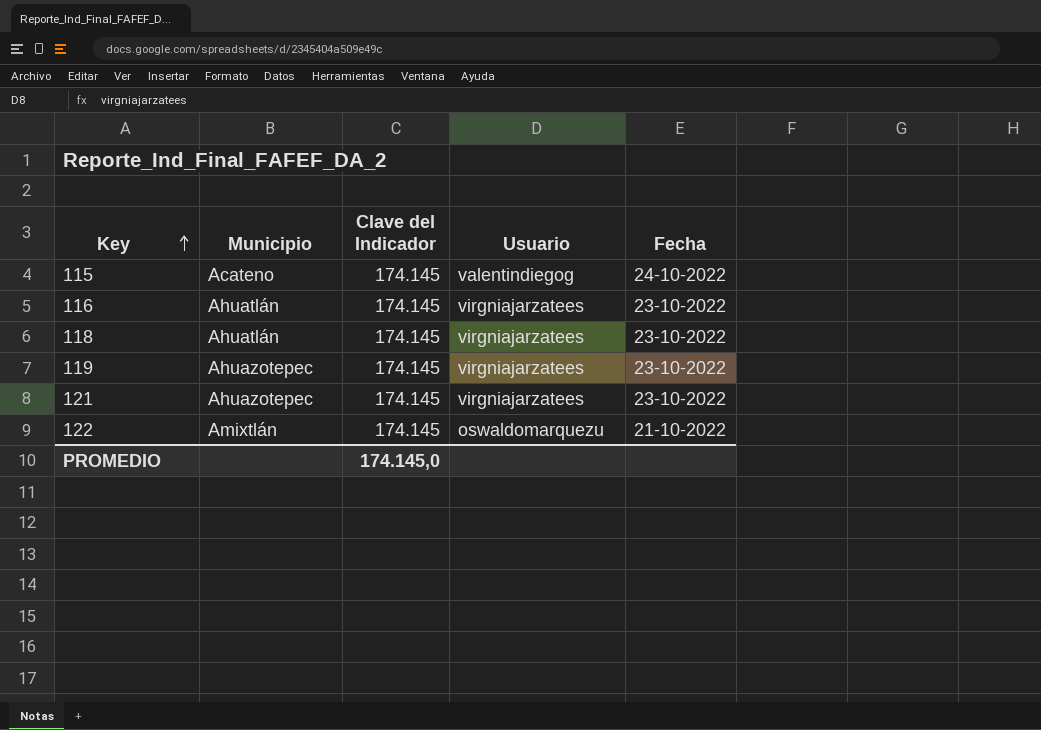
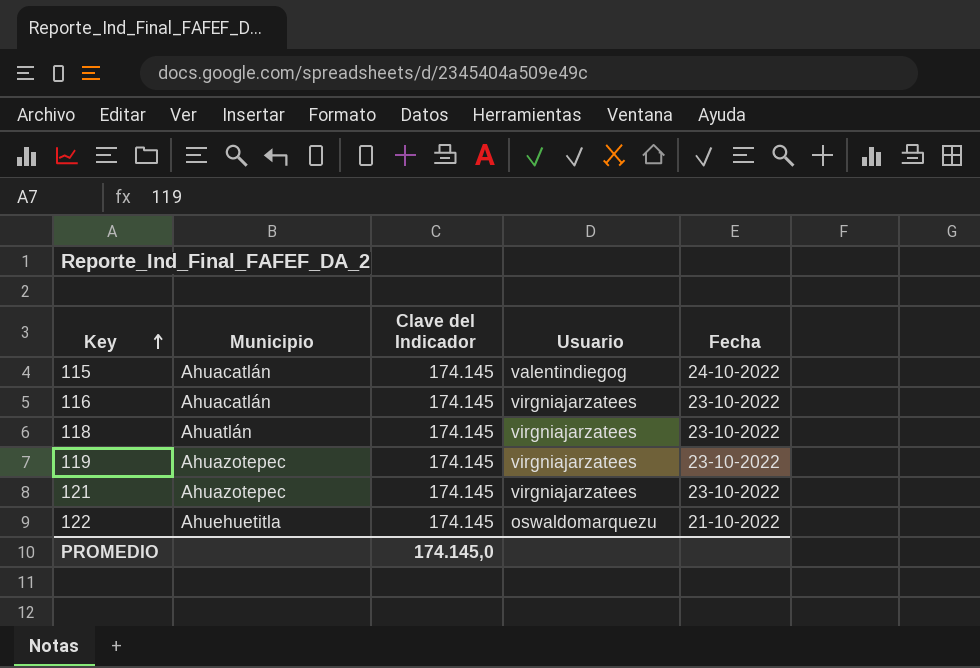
115 | Municipio: Acateno -> Ahuacatlán
116 | Municipio: Ahuatlán -> Ahuacatlán
122 | Municipio: Amixtlán -> Ahuehuetitla

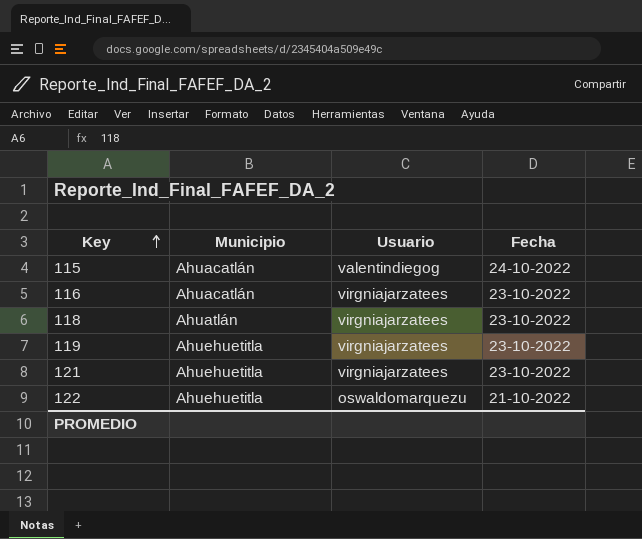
column Clave del Indicador | position: 3 -> none
119 | Municipio: Ahuazotepec -> Ahuehuetitla
121 | Municipio: Ahuazotepec -> Ahuehuetitla

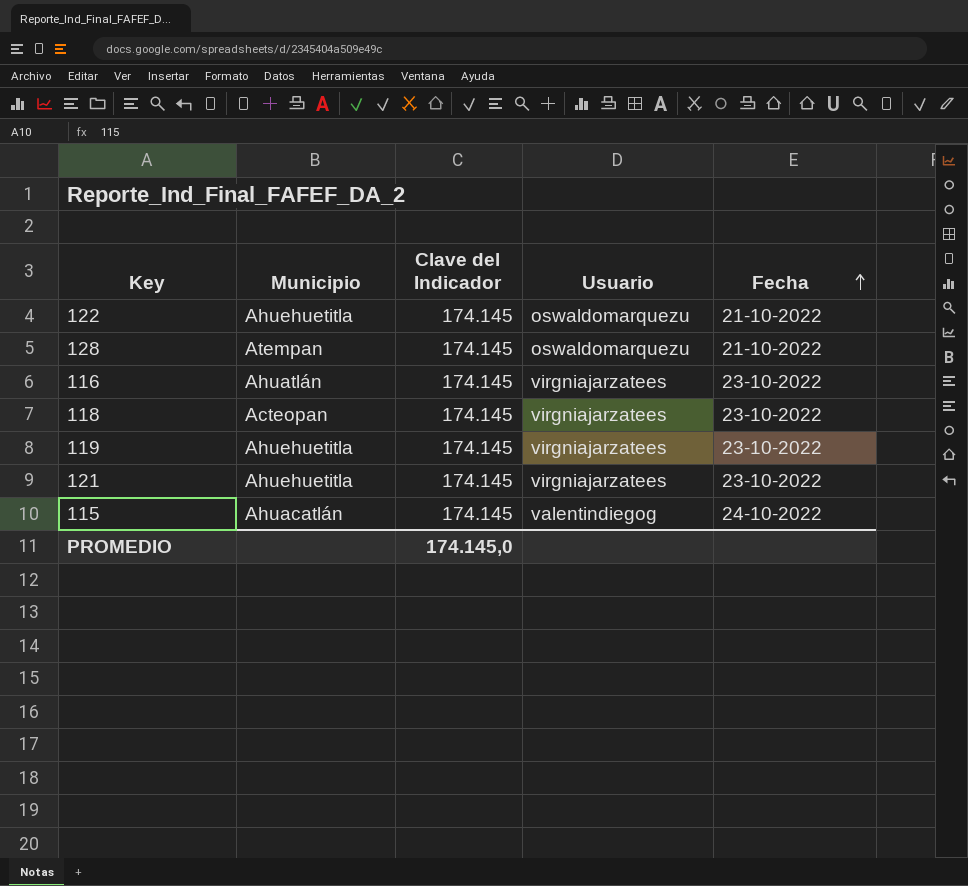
row order: Key ascending -> Fecha ascending
column Clave del Indicador | position: none -> 3
row 128: none -> Atempan | 174.145 | oswaldomarquezu | 21-10-2022
116 | Municipio: Ahuacatlán -> Ahuatlán
118 | Municipio: Ahuatlán -> Acteopan

